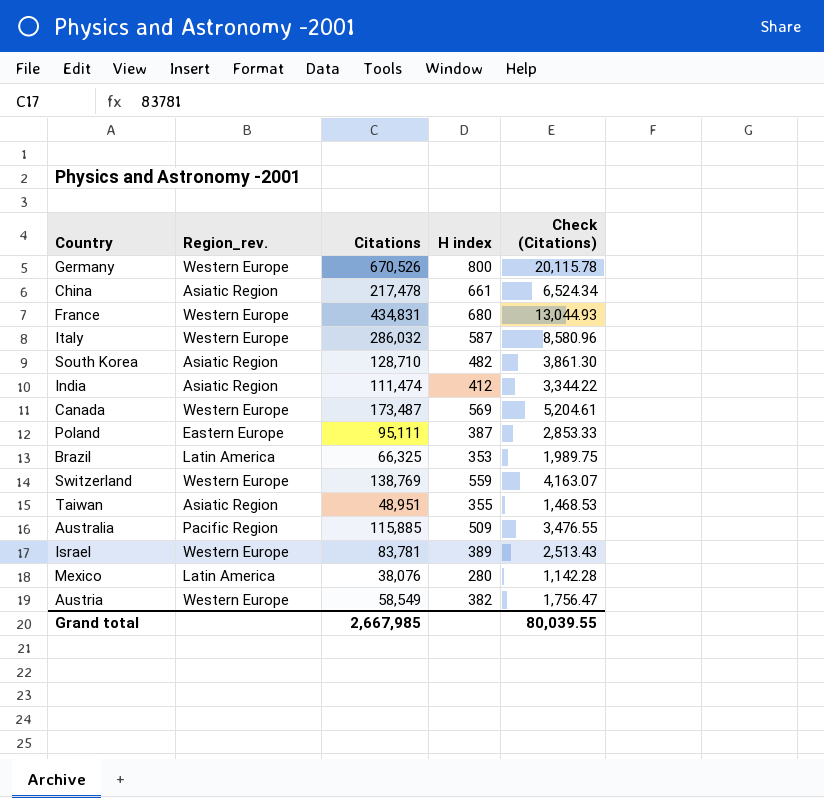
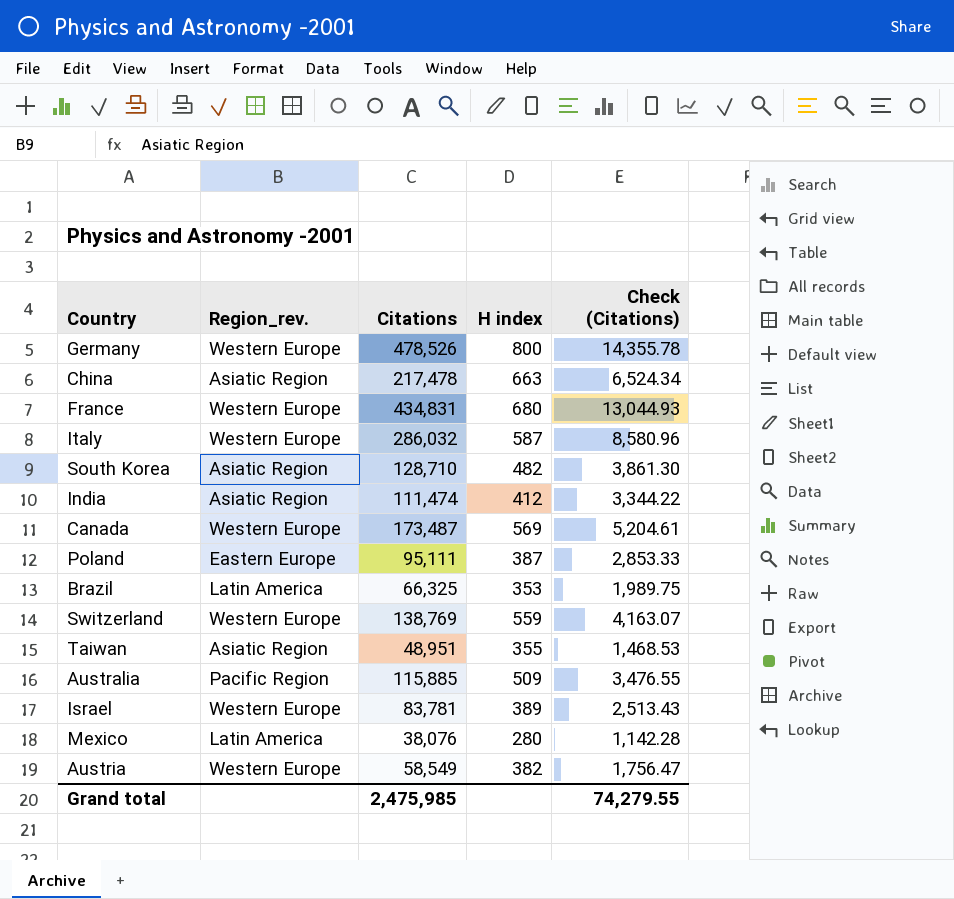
Germany | Citations: 670,526 -> 478,526
Germany | Check (Citations): 20,115.78 -> 14,355.78
China | H index: 661 -> 663
Grand total | Citations: 2,667,985 -> 2,475,985
Grand total | Check (Citations): 80,039.55 -> 74,279.55

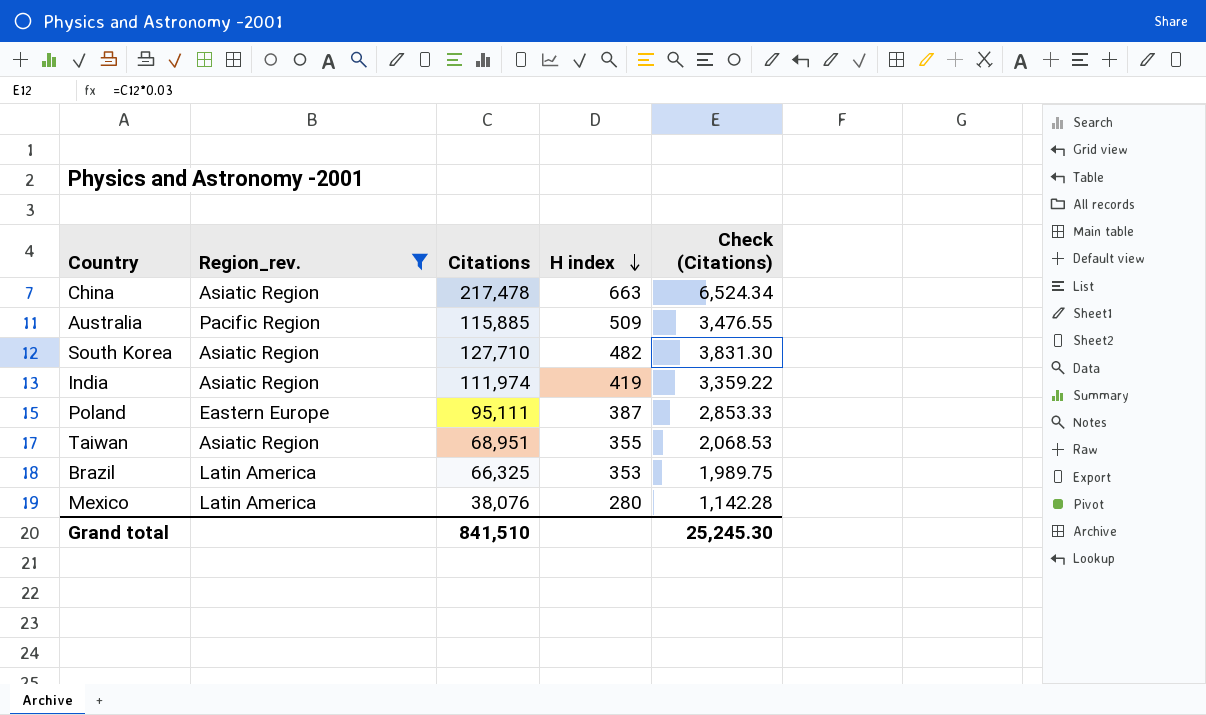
filter: none -> Region_rev. != Western Europe
row order: none -> H index descending
South Korea | Citations: 128,710 -> 127,710
South Korea | Check (Citations): 3,861.30 -> 3,831.30
India | Citations: 111,474 -> 111,974
India | H index: 412 -> 419
India | Check (Citations): 3,344.22 -> 3,359.22
Taiwan | Citations: 48,951 -> 68,951
Taiwan | Check (Citations): 1,468.53 -> 2,068.53
Grand total | Citations: 2,475,985 -> 841,510
Grand total | Check (Citations): 74,279.55 -> 25,245.30

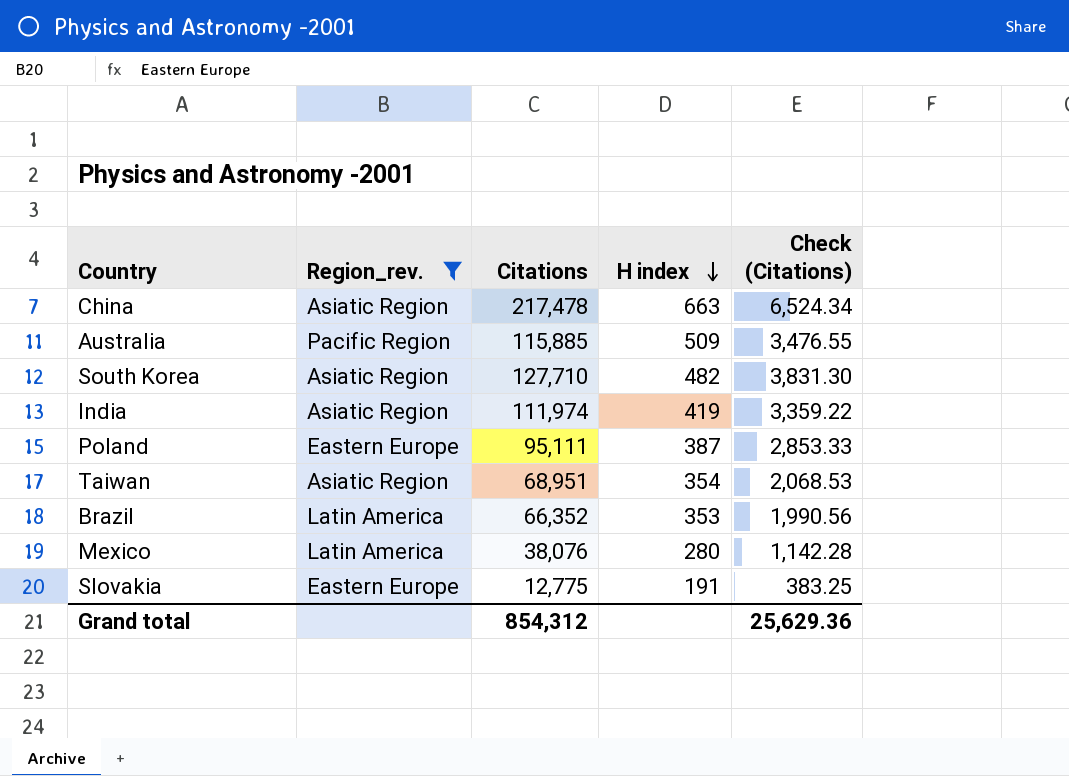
Taiwan | H index: 355 -> 354
Brazil | Citations: 66,325 -> 66,352
Brazil | Check (Citations): 1,989.75 -> 1,990.56
row Slovakia: none -> Eastern Europe | 12,775 | 191 | 383.25
Grand total | Citations: 841,510 -> 854,312
Grand total | Check (Citations): 25,245.30 -> 25,629.36

